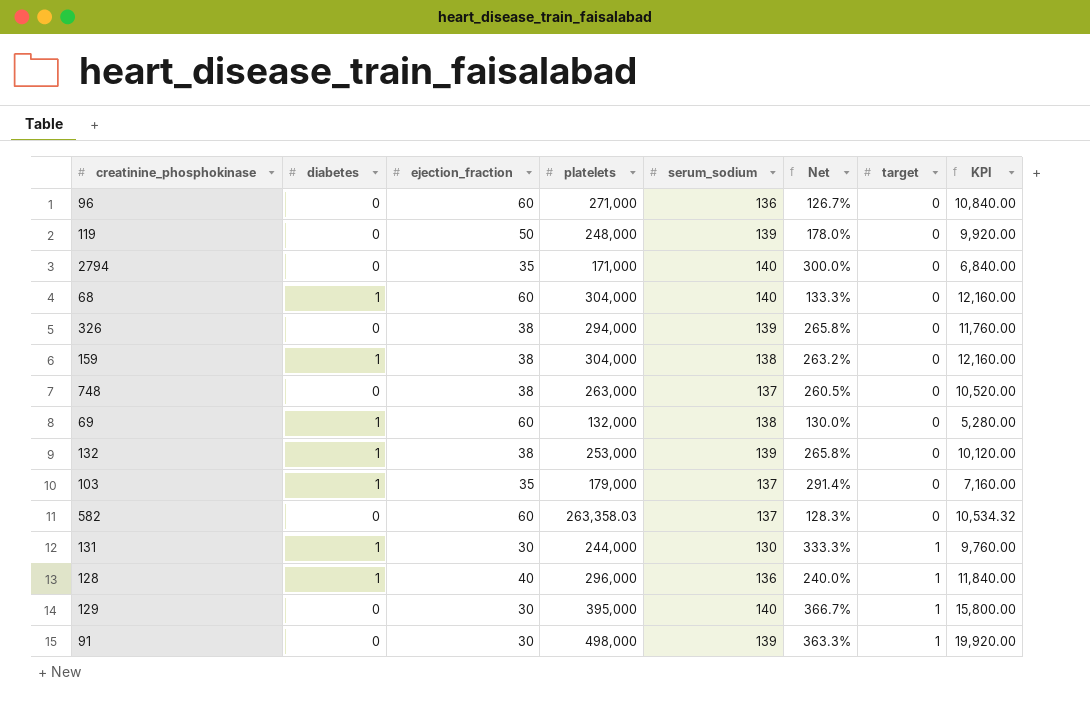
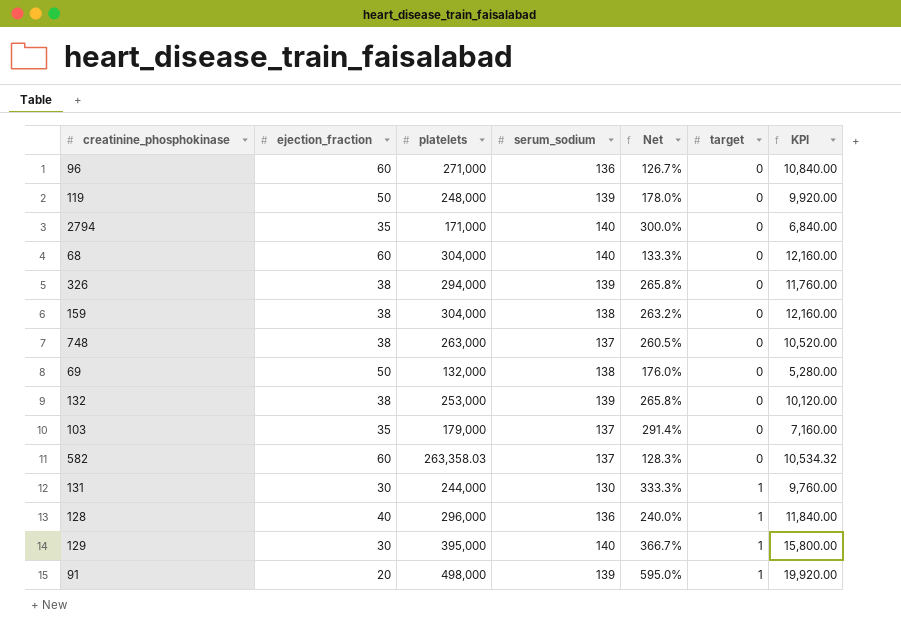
column diabetes | position: 2 -> none
69 | ejection_fraction: 60 -> 50
69 | Net: 130.0% -> 176.0%
91 | ejection_fraction: 30 -> 20
91 | Net: 363.3% -> 595.0%

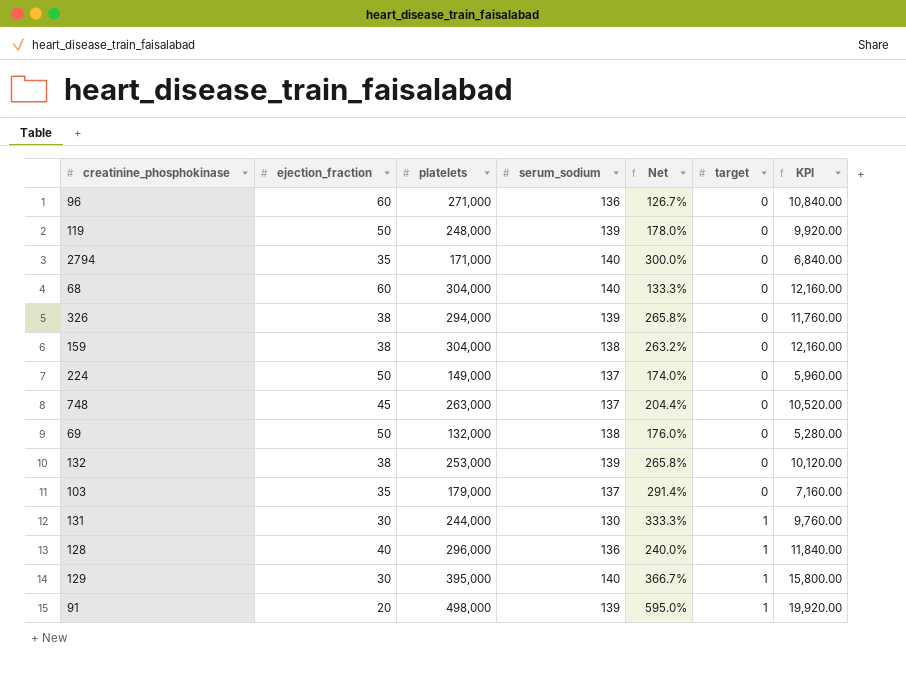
row 582: 60 | 263,358.03 | 137 | 128.3% | 0 | 10,534.32 -> none
row 224: none -> 50 | 149,000 | 137 | 174.0% | 0 | 5,960.00
748 | ejection_fraction: 38 -> 45
748 | Net: 260.5% -> 204.4%

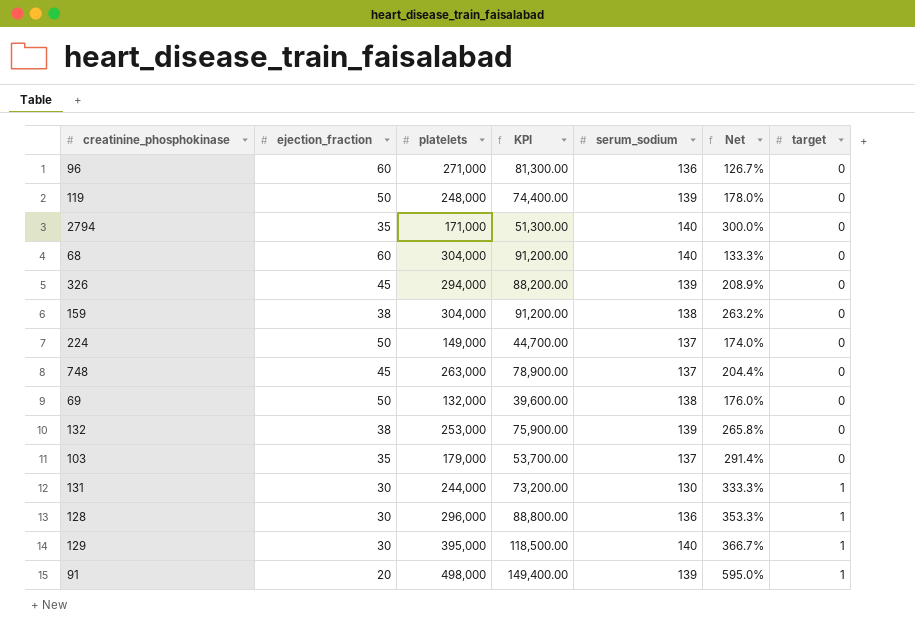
column KPI | formula: [platelets] * 0.04 -> [platelets] * 0.3
column KPI | position: 7 -> 4
326 | ejection_fraction: 38 -> 45
326 | Net: 265.8% -> 208.9%
128 | ejection_fraction: 40 -> 30
128 | Net: 240.0% -> 353.3%

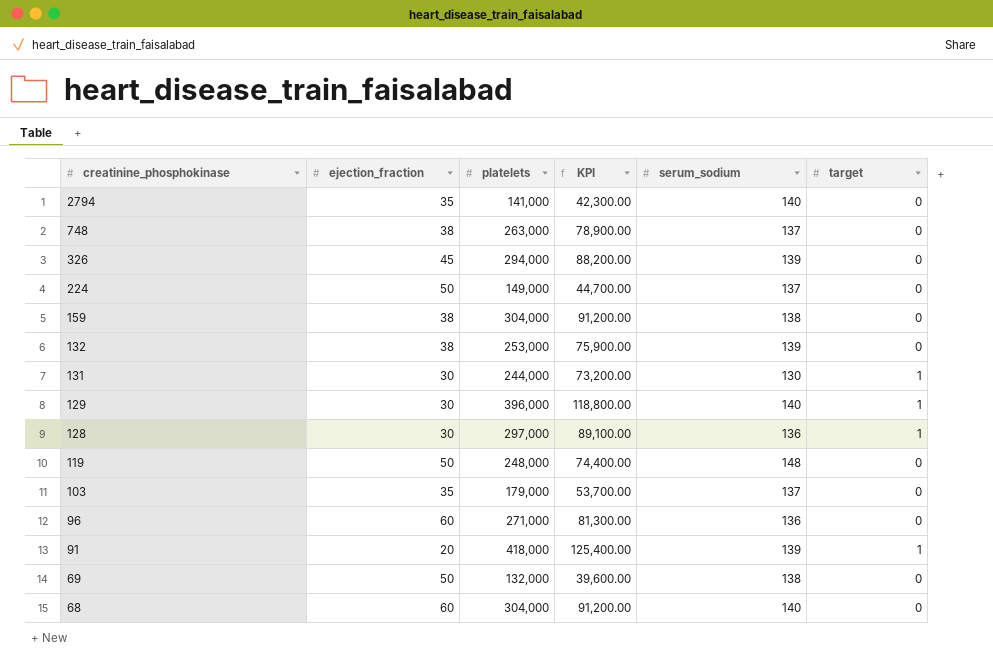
row order: target ascending -> creatinine_phosphokinase descending
column Net | formula: ([serum_sodium] - [ejection_fraction]) / [ejection_fraction] -> none
2794 | platelets: 171,000 -> 141,000
2794 | KPI: 51,300.00 -> 42,300.00
748 | ejection_fraction: 45 -> 38
129 | platelets: 395,000 -> 396,000
129 | KPI: 118,500.00 -> 118,800.00
128 | platelets: 296,000 -> 297,000
128 | KPI: 88,800.00 -> 89,100.00
119 | serum_sodium: 139 -> 148
91 | platelets: 498,000 -> 418,000
91 | KPI: 149,400.00 -> 125,400.00

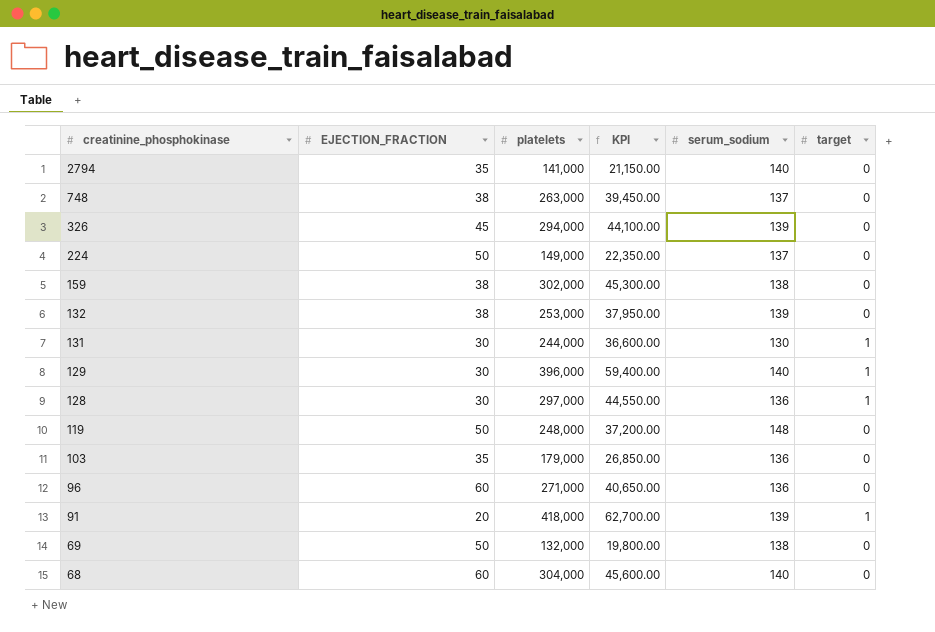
column name: ejection_fraction -> EJECTION_FRACTION
column KPI | formula: [platelets] * 0.3 -> [platelets] * 0.15
159 | platelets: 304,000 -> 302,000
103 | serum_sodium: 137 -> 136

